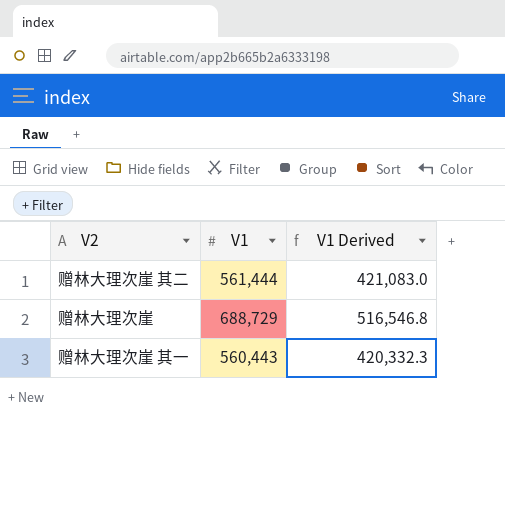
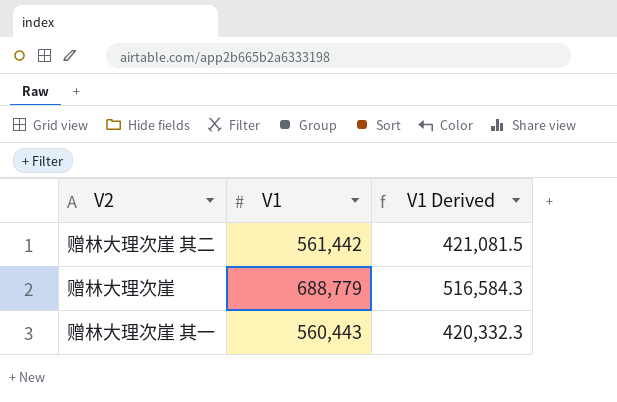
赠林大理次崖 其二 | V1: 561,444 -> 561,442
赠林大理次崖 其二 | V1 Derived: 421,083.0 -> 421,081.5
赠林大理次崖 | V1: 688,729 -> 688,779
赠林大理次崖 | V1 Derived: 516,546.8 -> 516,584.3

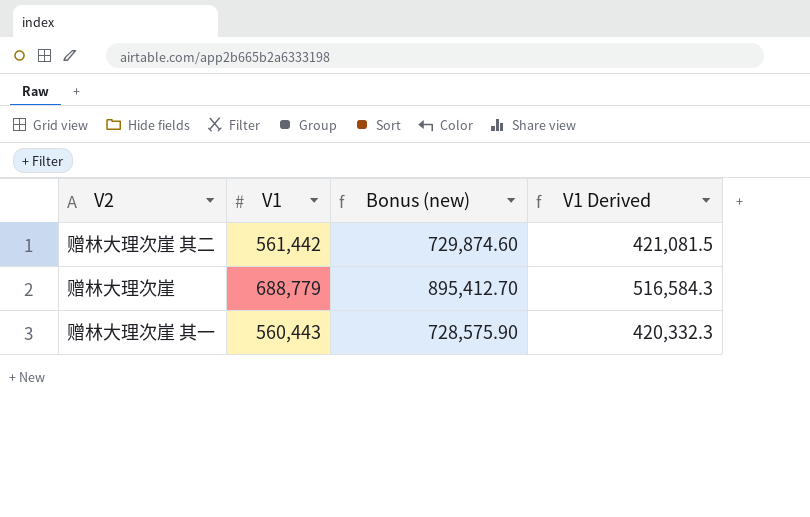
column Bonus (new) | formula: none -> [V1] * 1.3

